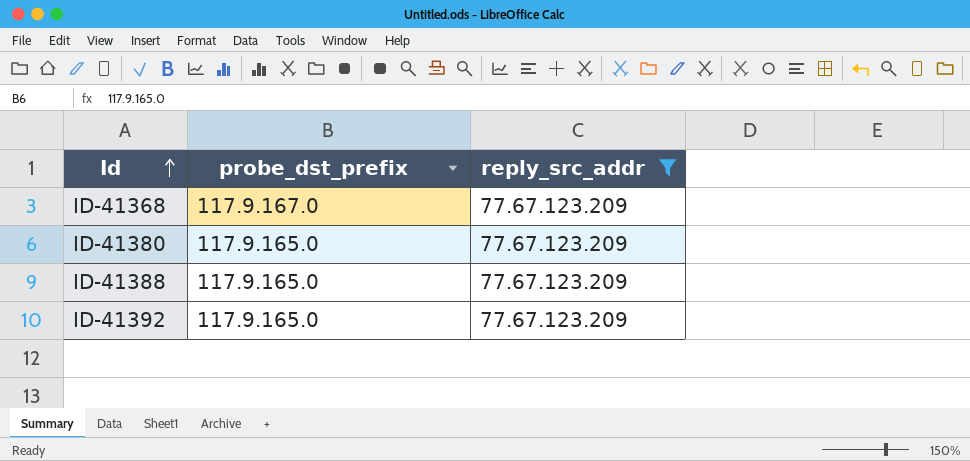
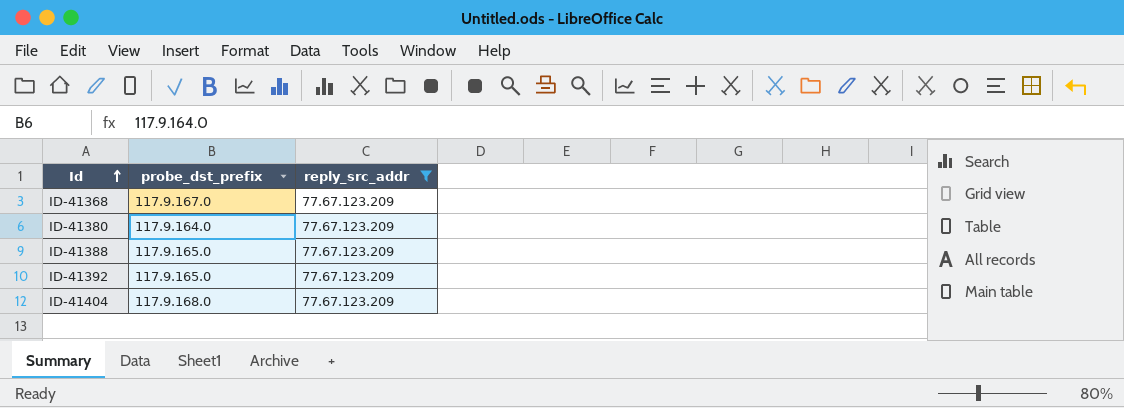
ID-41380 | probe_dst_prefix: 117.9.165.0 -> 117.9.164.0
row ID-41404: none -> 117.9.168.0 | 77.67.123.209

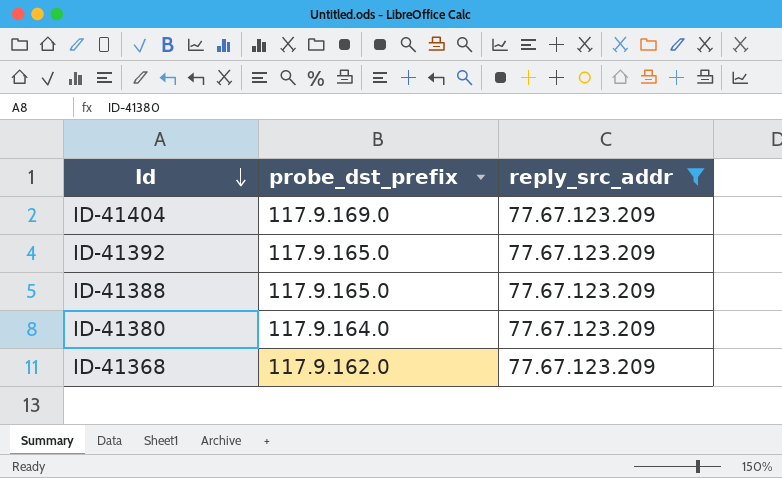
row order: Id ascending -> Id descending
ID-41404 | probe_dst_prefix: 117.9.168.0 -> 117.9.169.0
ID-41368 | probe_dst_prefix: 117.9.167.0 -> 117.9.162.0

